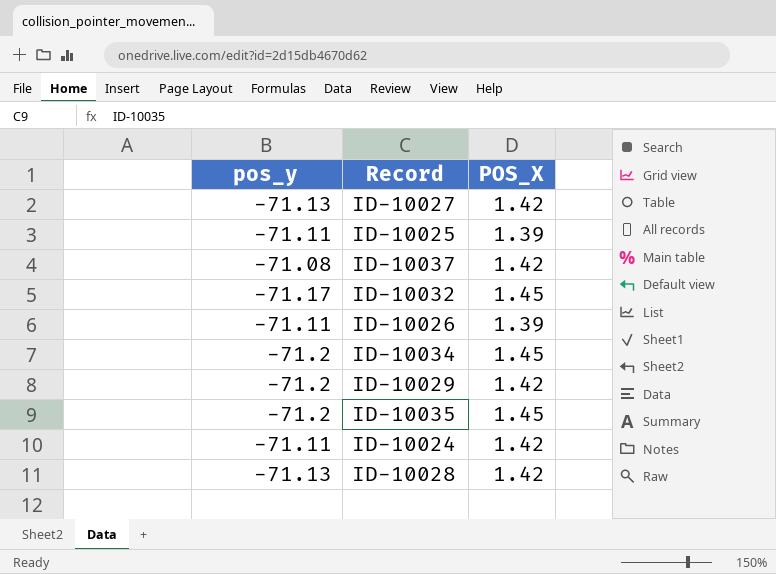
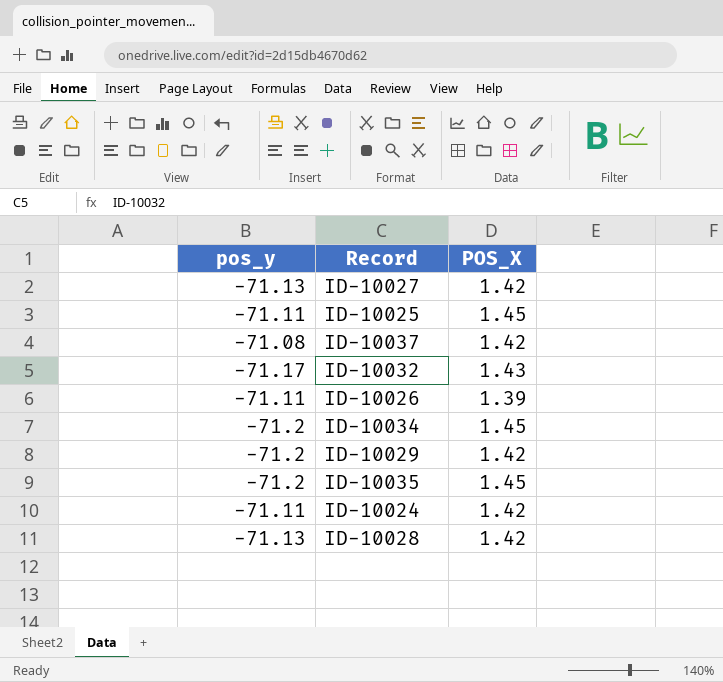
ID-10025 | POS_X: 1.39 -> 1.45
ID-10032 | POS_X: 1.45 -> 1.43

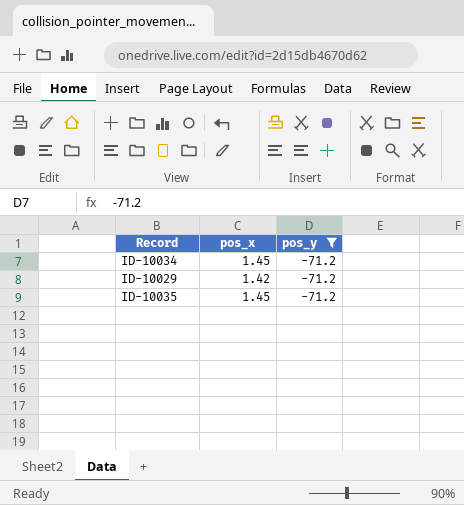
filter: none -> pos_y = -71.2
column name: POS_X -> pos_x
column pos_y | position: 1 -> 3

